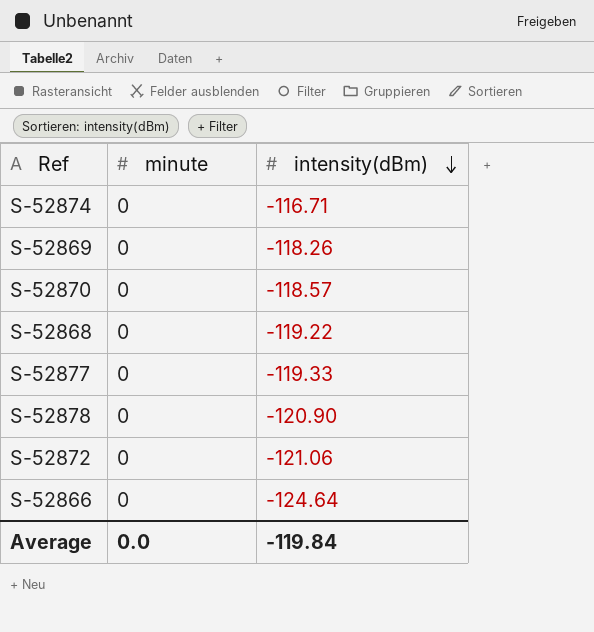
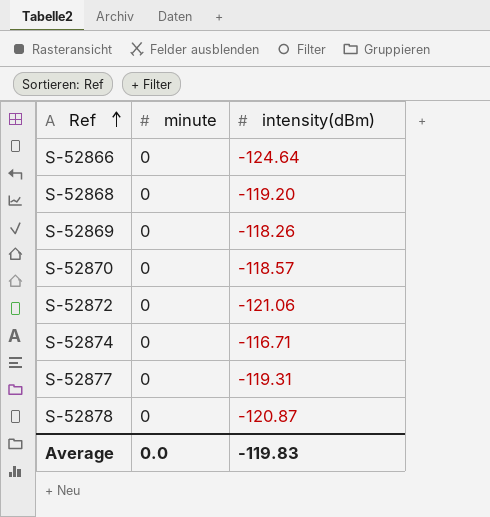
row order: intensity(dBm) descending -> Ref ascending
S-52868 | intensity(dBm): -119.22 -> -119.20
S-52877 | intensity(dBm): -119.33 -> -119.31
S-52878 | intensity(dBm): -120.90 -> -120.87
Average | intensity(dBm): -119.84 -> -119.83

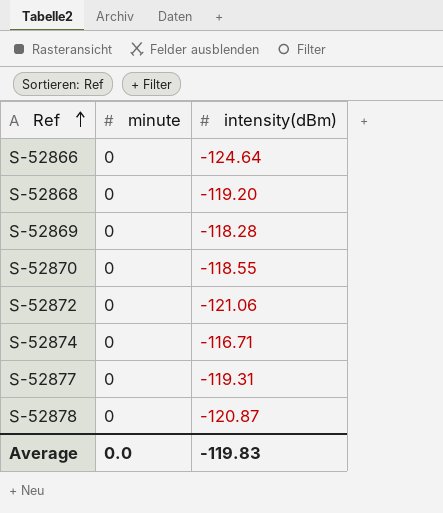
S-52869 | intensity(dBm): -118.26 -> -118.28
S-52870 | intensity(dBm): -118.57 -> -118.55

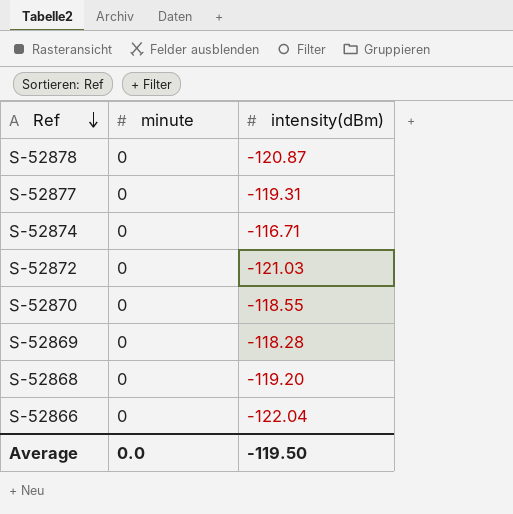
row order: Ref ascending -> Ref descending
S-52872 | intensity(dBm): -121.06 -> -121.03
S-52866 | intensity(dBm): -124.64 -> -122.04
Average | intensity(dBm): -119.83 -> -119.50

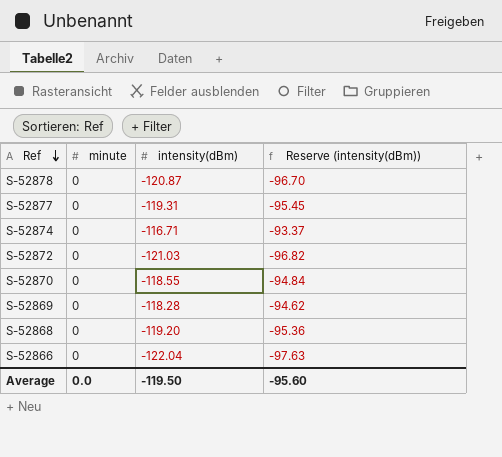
column Reserve (intensity(dBm)) | formula: none -> [intensity(dBm)] * 0.8

